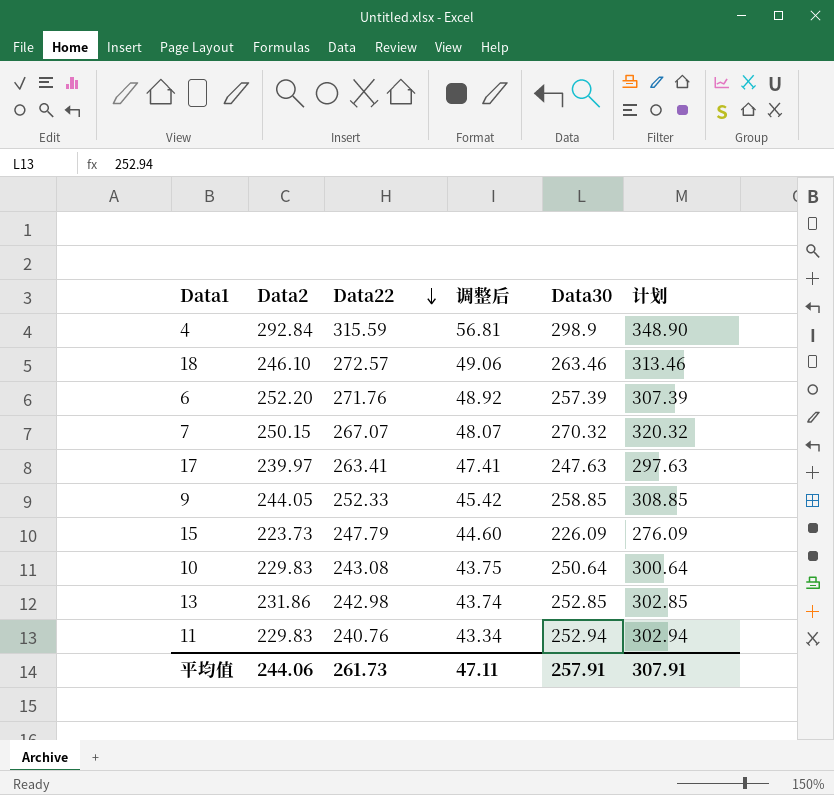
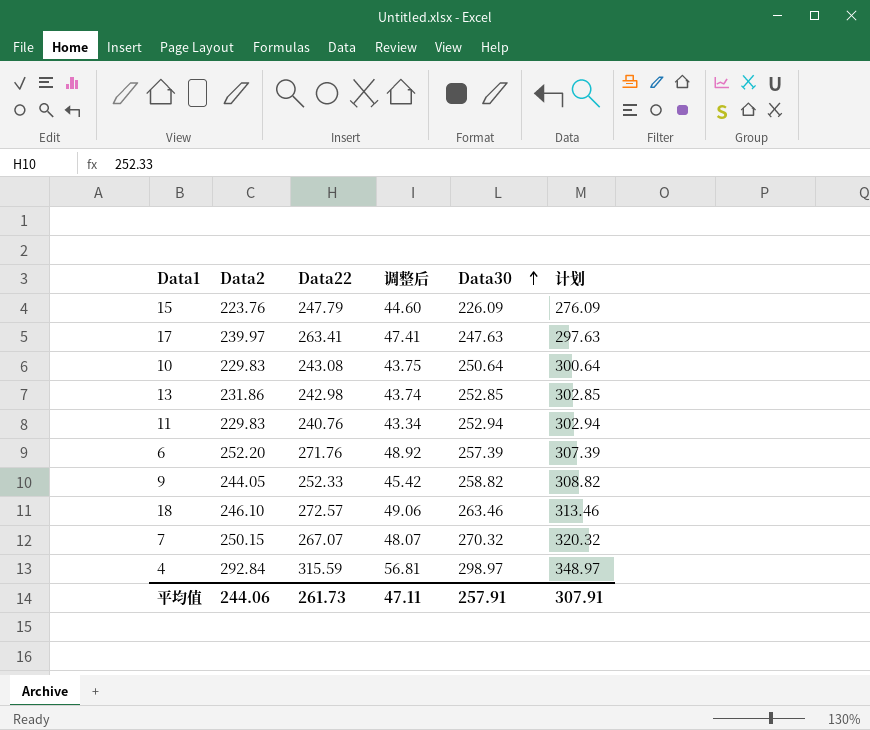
row order: Data22 descending -> Data30 ascending
15 | Data2: 223.73 -> 223.76
9 | Data30: 258.85 -> 258.82
9 | 计划: 308.85 -> 308.82
4 | Data30: 298.9 -> 298.97
4 | 计划: 348.90 -> 348.97

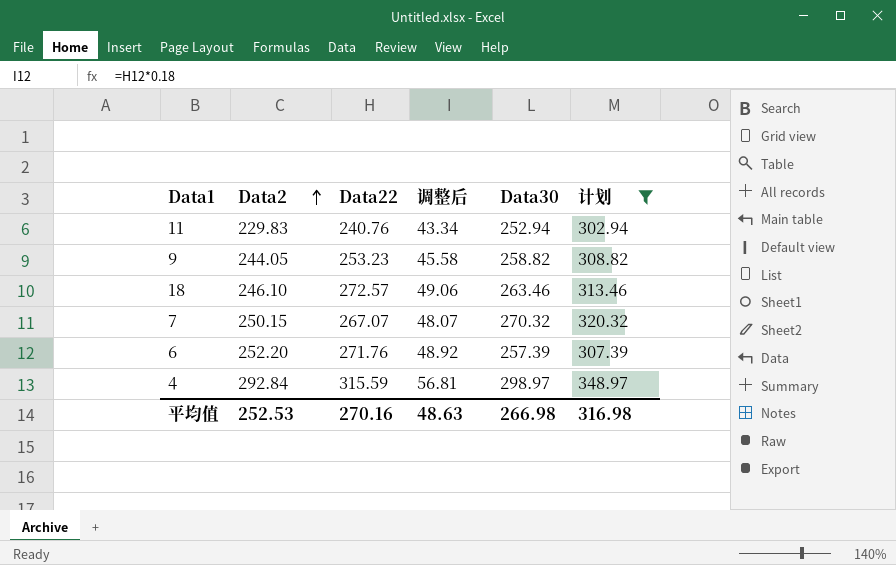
filter: none -> 计划 >= 302.94
row order: Data30 ascending -> Data2 ascending
9 | Data22: 252.33 -> 253.23
9 | 调整后: 45.42 -> 45.58
平均值 | Data2: 244.06 -> 252.53
平均值 | Data22: 261.73 -> 270.16
平均值 | 调整后: 47.11 -> 48.63
平均值 | Data30: 257.91 -> 266.98
平均值 | 计划: 307.91 -> 316.98

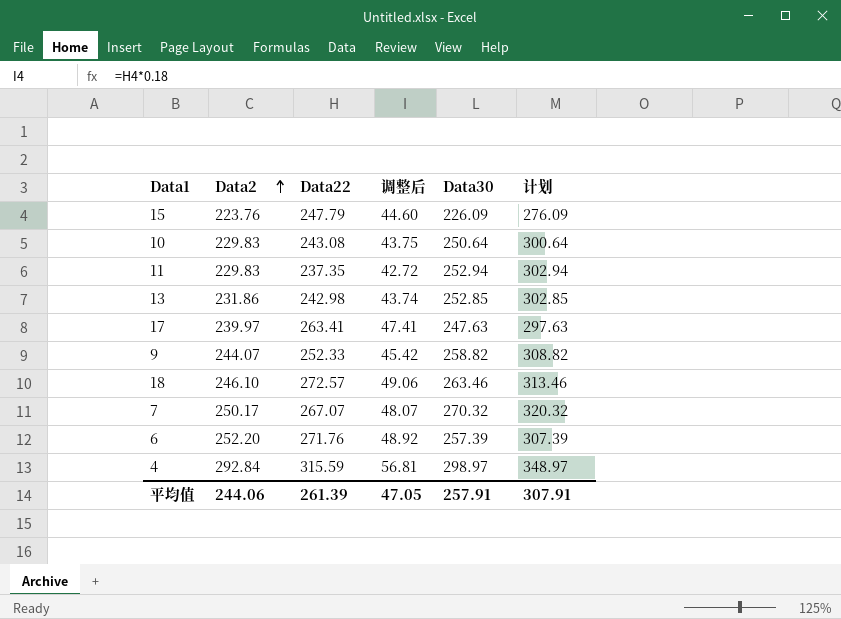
filter: 计划 >= 302.94 -> none
11 | Data22: 240.76 -> 237.35
11 | 调整后: 43.34 -> 42.72
9 | Data2: 244.05 -> 244.07
9 | Data22: 253.23 -> 252.33
9 | 调整后: 45.58 -> 45.42
7 | Data2: 250.15 -> 250.17
平均值 | Data2: 252.53 -> 244.06
平均值 | Data22: 270.16 -> 261.39
平均值 | 调整后: 48.63 -> 47.05
平均值 | Data30: 266.98 -> 257.91
平均值 | 计划: 316.98 -> 307.91

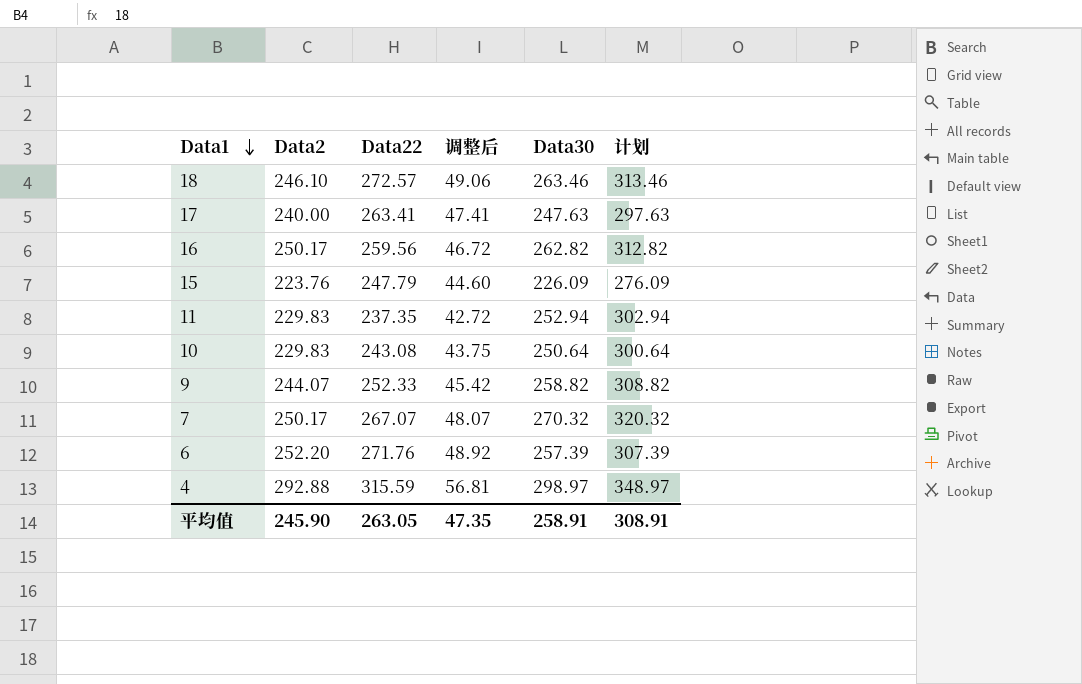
row order: Data2 ascending -> Data1 descending
row 13: 231.86 | 242.98 | 43.74 | 252.85 | 302.85 -> none
17 | Data2: 239.97 -> 240.00
row 16: none -> 250.17 | 259.56 | 46.72 | 262.82 | 312.82
4 | Data2: 292.84 -> 292.88
平均值 | Data2: 244.06 -> 245.90
平均值 | Data22: 261.39 -> 263.05
平均值 | 调整后: 47.05 -> 47.35
平均值 | Data30: 257.91 -> 258.91
平均值 | 计划: 307.91 -> 308.91

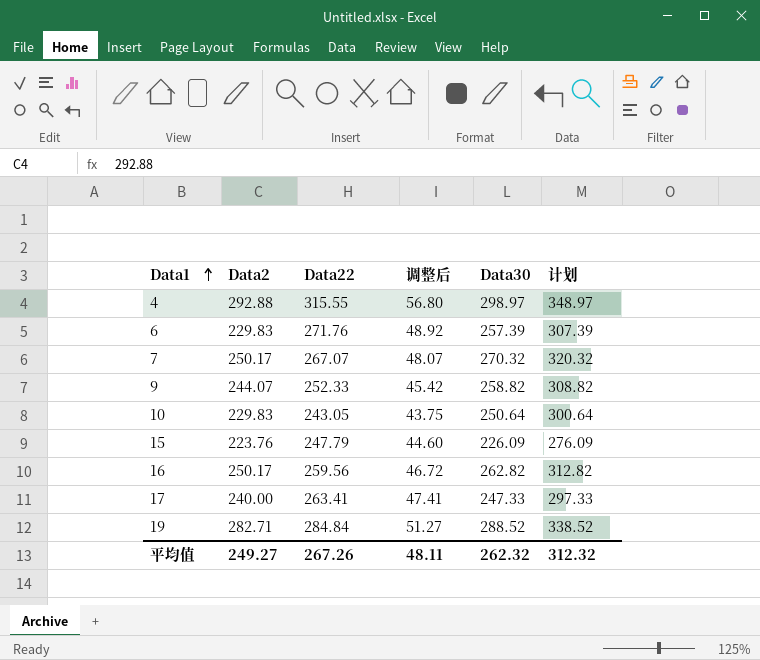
row order: Data1 descending -> Data1 ascending
row 18: 246.10 | 272.57 | 49.06 | 263.46 | 313.46 -> none
row 11: 229.83 | 237.35 | 42.72 | 252.94 | 302.94 -> none
4 | Data22: 315.59 -> 315.55
4 | 调整后: 56.81 -> 56.80
6 | Data2: 252.20 -> 229.83
10 | Data22: 243.08 -> 243.05
17 | Data30: 247.63 -> 247.33
17 | 计划: 297.63 -> 297.33
row 19: none -> 282.71 | 284.84 | 51.27 | 288.52 | 338.52
平均值 | Data2: 245.90 -> 249.27
平均值 | Data22: 263.05 -> 267.26
平均值 | 调整后: 47.35 -> 48.11
平均值 | Data30: 258.91 -> 262.32
平均值 | 计划: 308.91 -> 312.32

